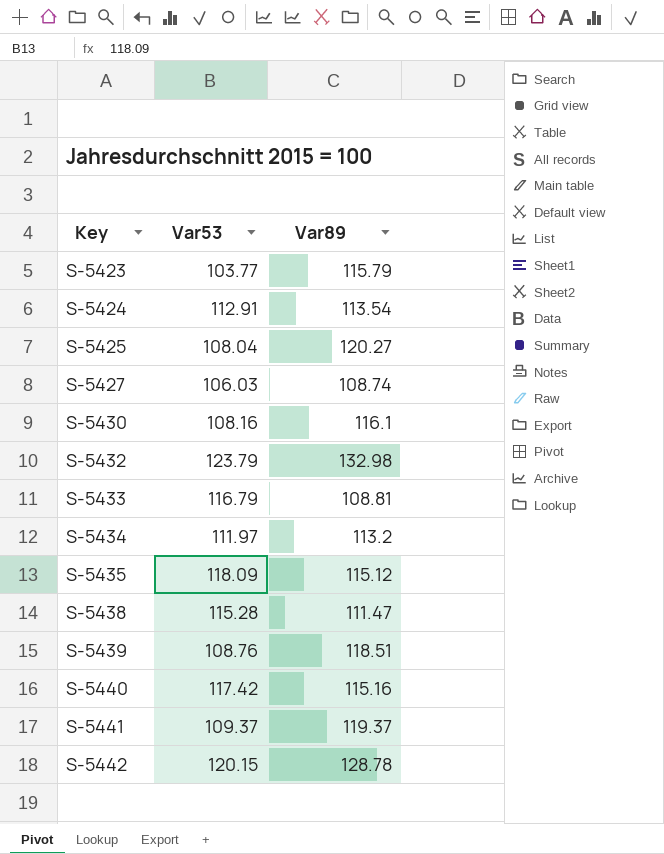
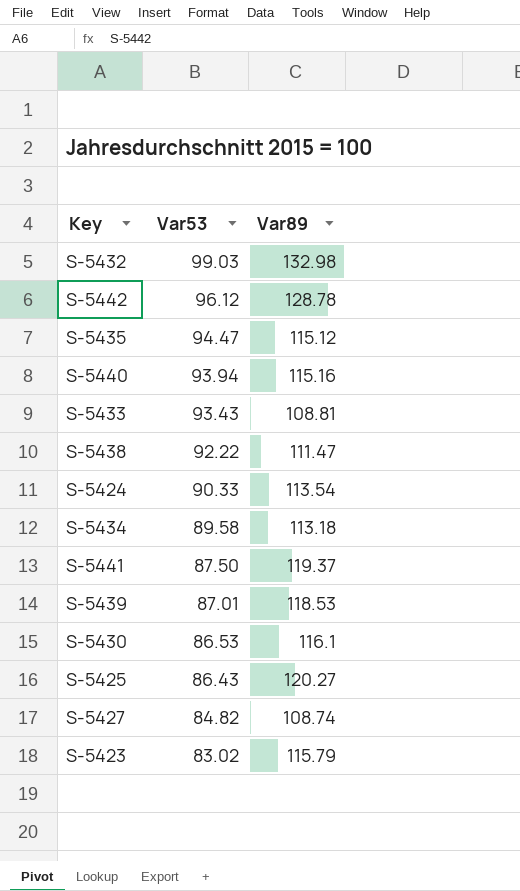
row order: Key ascending -> Var53 descending
S-5432 | Var53: 123.79 -> 99.03
S-5442 | Var53: 120.15 -> 96.12
S-5435 | Var53: 118.09 -> 94.47
S-5440 | Var53: 117.42 -> 93.94
S-5433 | Var53: 116.79 -> 93.43
S-5438 | Var53: 115.28 -> 92.22
S-5424 | Var53: 112.91 -> 90.33
S-5434 | Var53: 111.97 -> 89.58
S-5434 | Var89: 113.2 -> 113.18
S-5441 | Var53: 109.37 -> 87.50
S-5439 | Var53: 108.76 -> 87.01
S-5439 | Var89: 118.51 -> 118.53
S-5430 | Var53: 108.16 -> 86.53
S-5425 | Var53: 108.04 -> 86.43
S-5427 | Var53: 106.03 -> 84.82
S-5423 | Var53: 103.77 -> 83.02

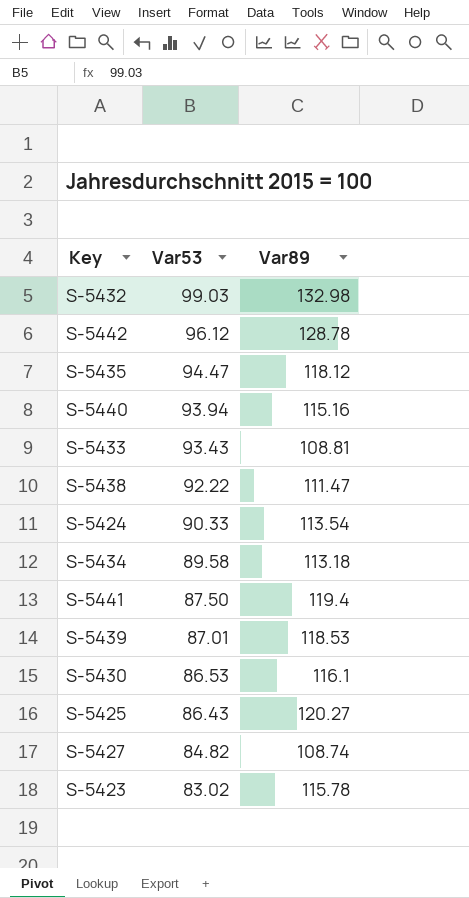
S-5435 | Var89: 115.12 -> 118.12
S-5441 | Var89: 119.37 -> 119.4
S-5423 | Var89: 115.79 -> 115.78

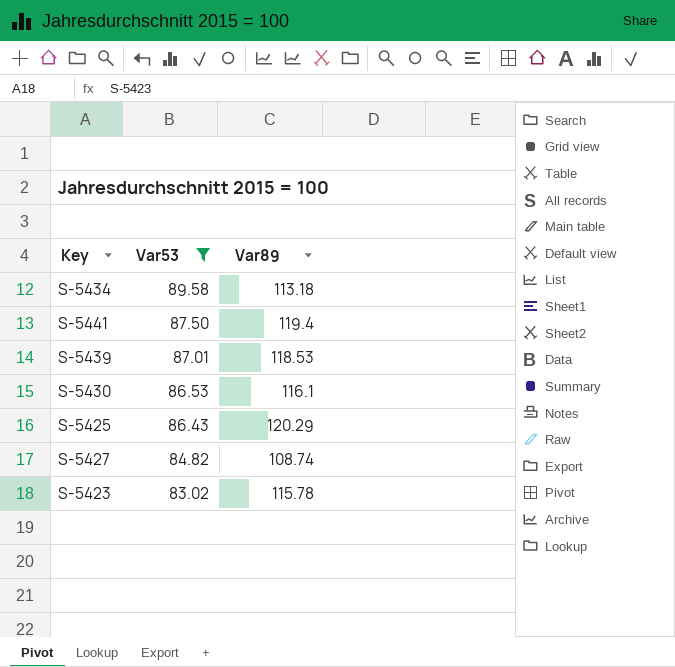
filter: none -> Var53 <= 89.58
S-5425 | Var89: 120.27 -> 120.29

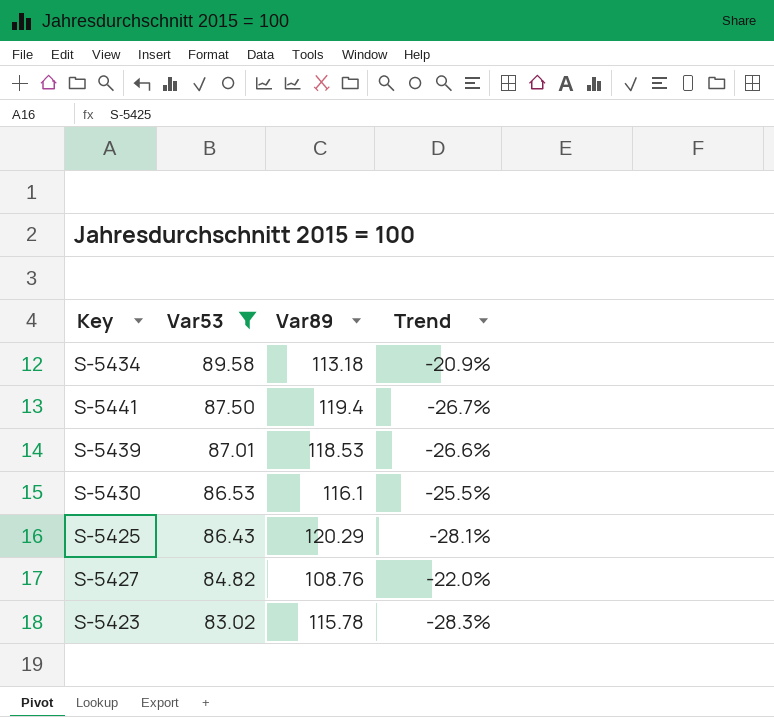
column Trend | formula: none -> ([Var53] - [Var89]) / [Var89]
S-5427 | Var89: 108.74 -> 108.76

